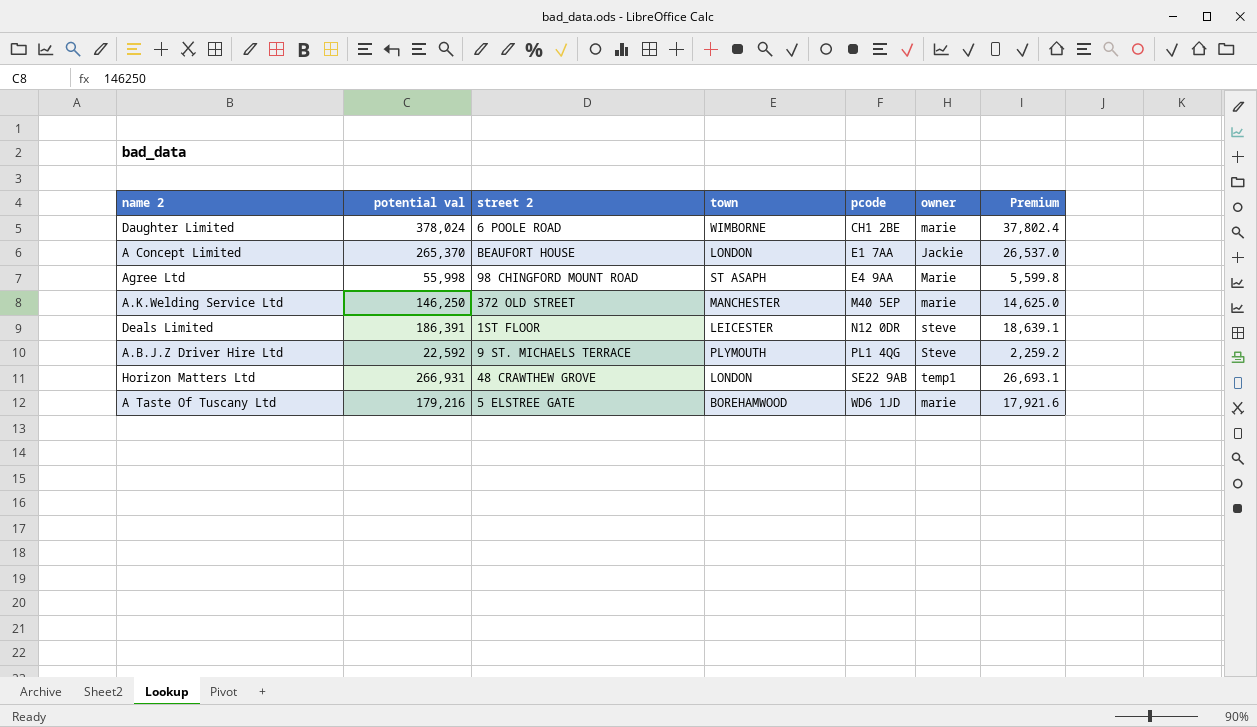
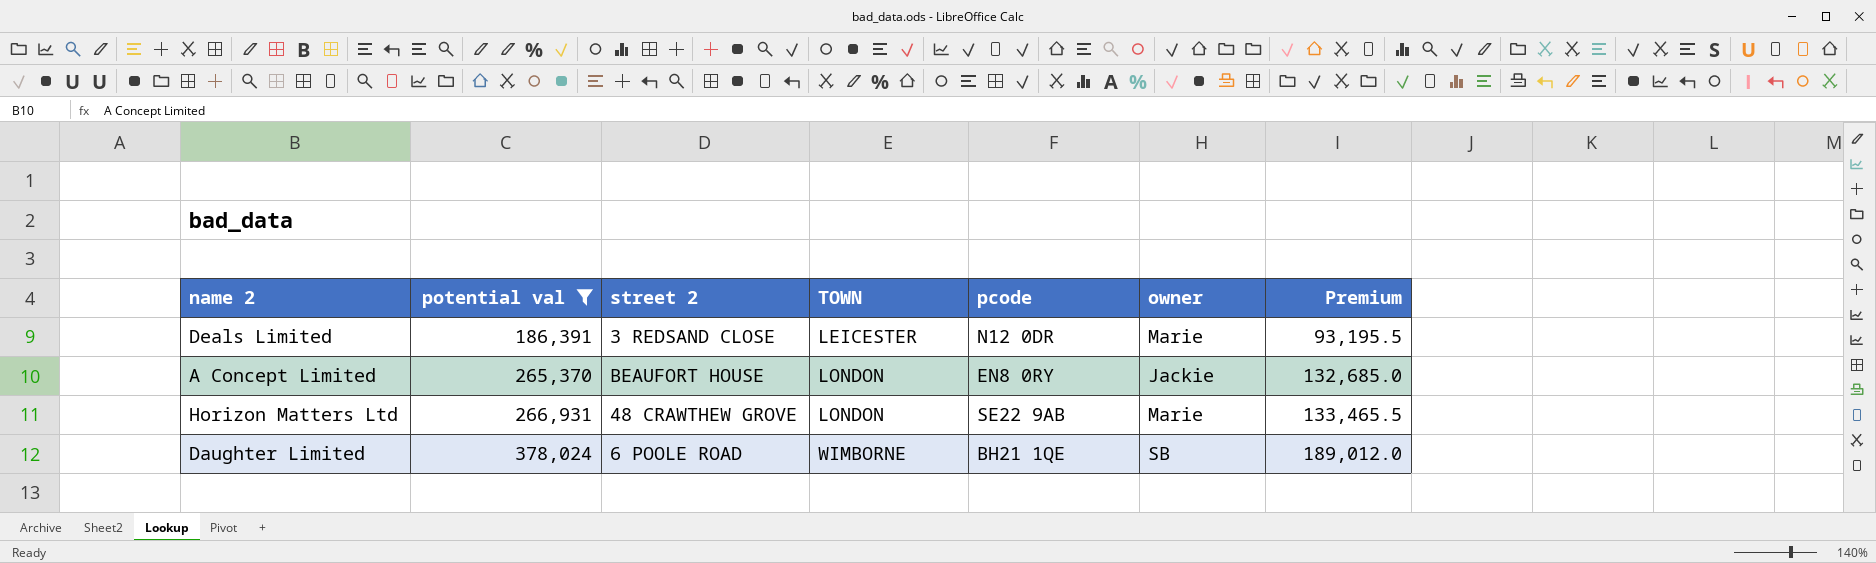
filter: none -> potential val >= 186,391
row order: pcode ascending -> potential val ascending
column name: town -> TOWN
column Premium | formula: [potential val] * 0.1 -> [potential val] * 0.5
Deals Limited | street 2: 1ST FLOOR -> 3 REDSAND CLOSE
Deals Limited | owner: steve -> Marie
A Concept Limited | pcode: E1 7AA -> EN8 0RY
Horizon Matters Ltd | owner: temp1 -> Marie
Daughter Limited | pcode: CH1 2BE -> BH21 1QE
Daughter Limited | owner: marie -> SB

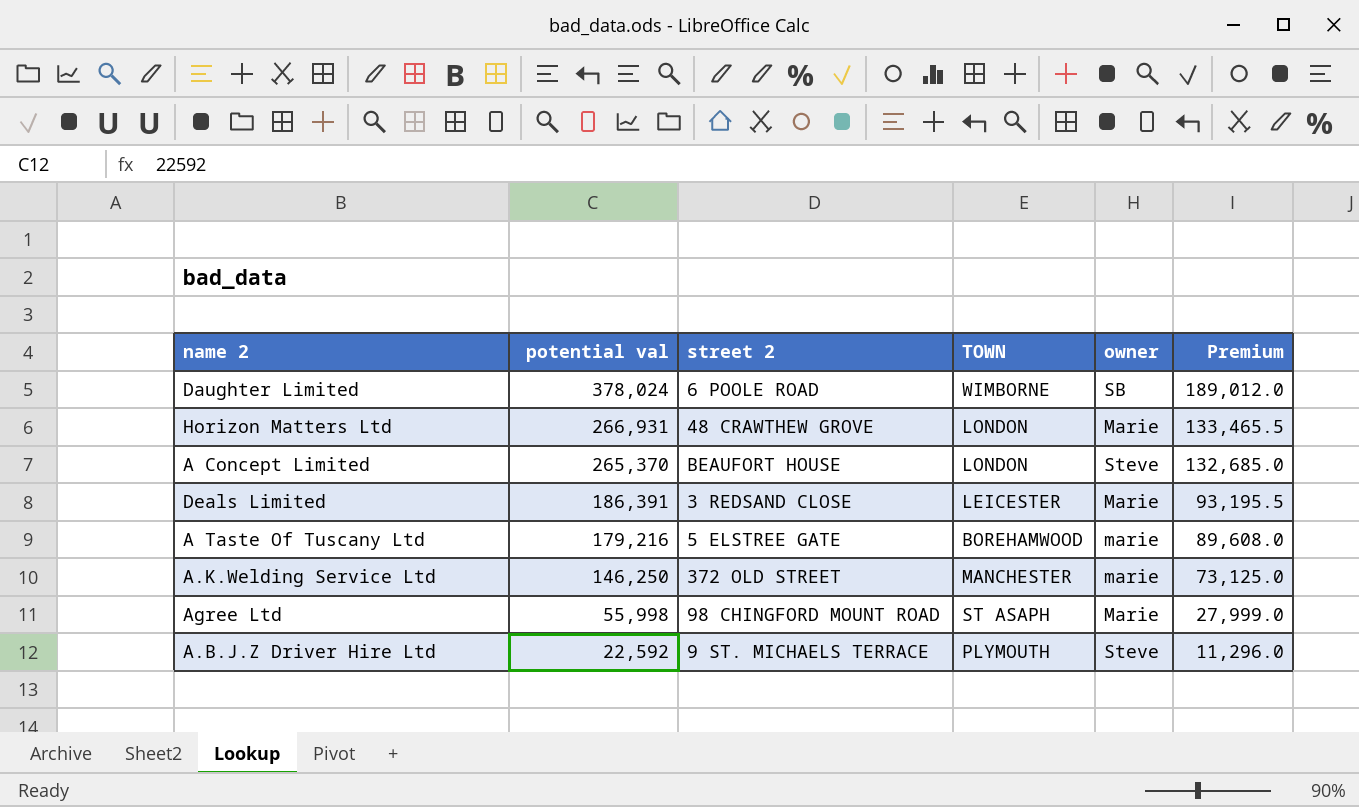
filter: potential val >= 186,391 -> none
row order: potential val ascending -> potential val descending
column pcode | position: 5 -> none
A Concept Limited | owner: Jackie -> Steve

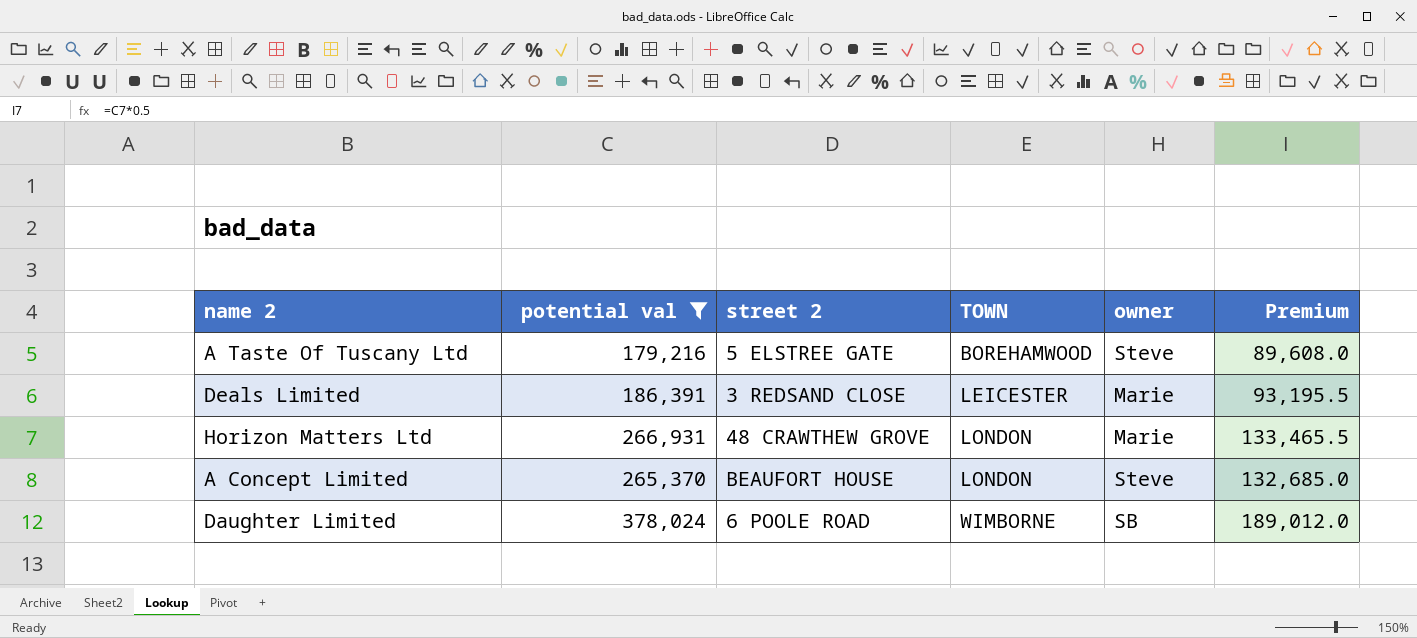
filter: none -> potential val >= 179,216
row order: potential val descending -> TOWN ascending
A Taste Of Tuscany Ltd | owner: marie -> Steve

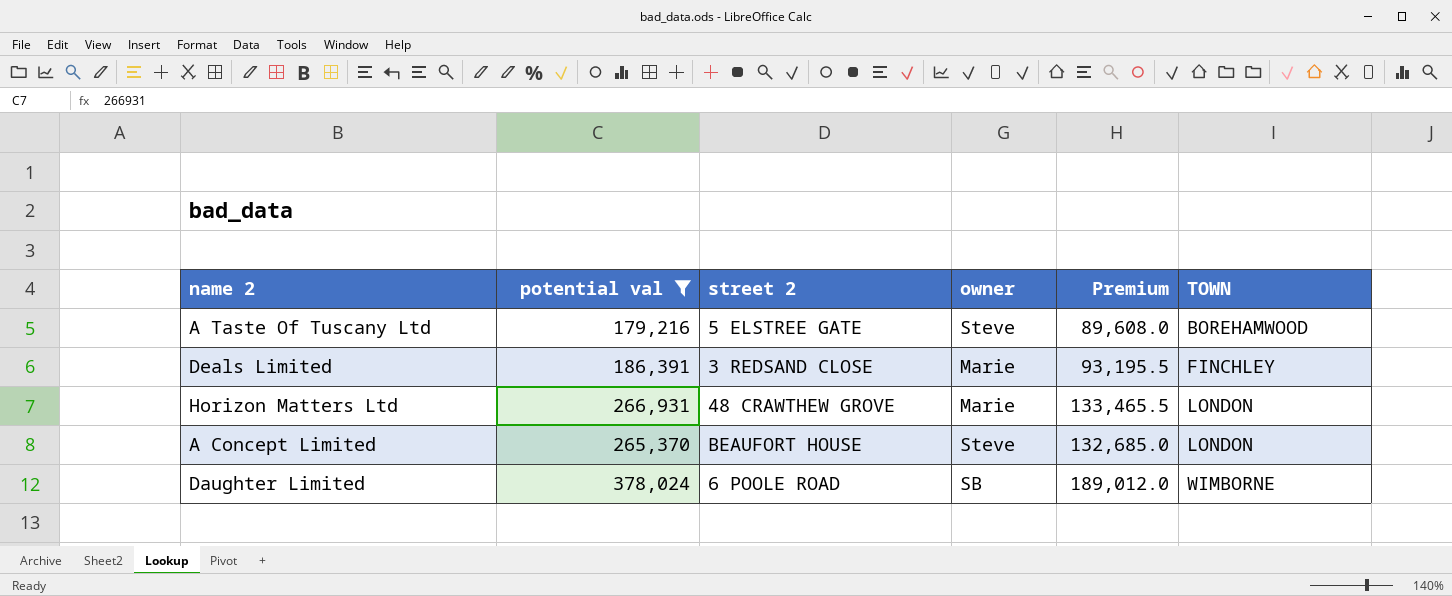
column TOWN | position: 4 -> 6
Deals Limited | TOWN: LEICESTER -> FINCHLEY

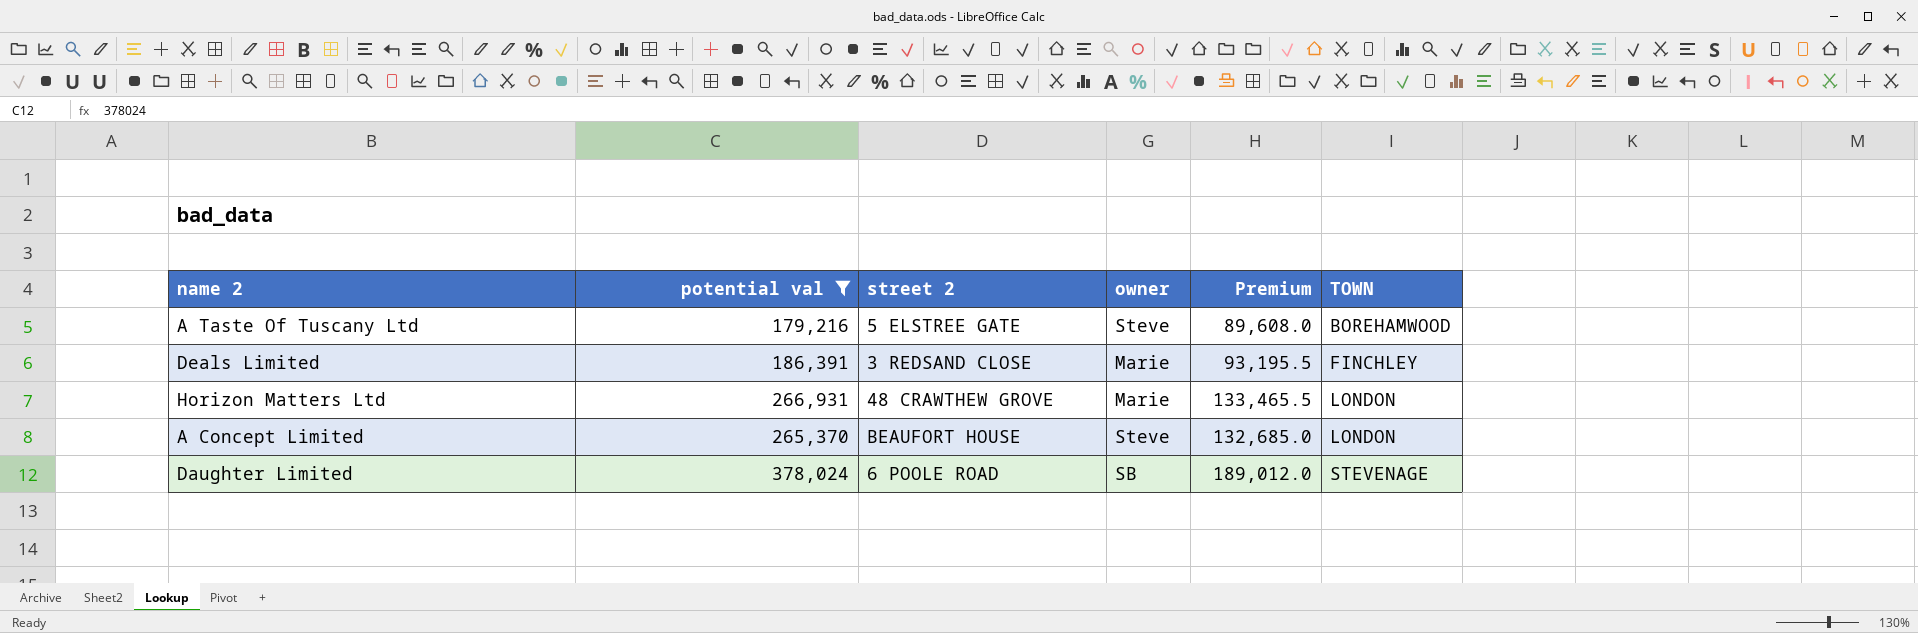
Daughter Limited | TOWN: WIMBORNE -> STEVENAGE

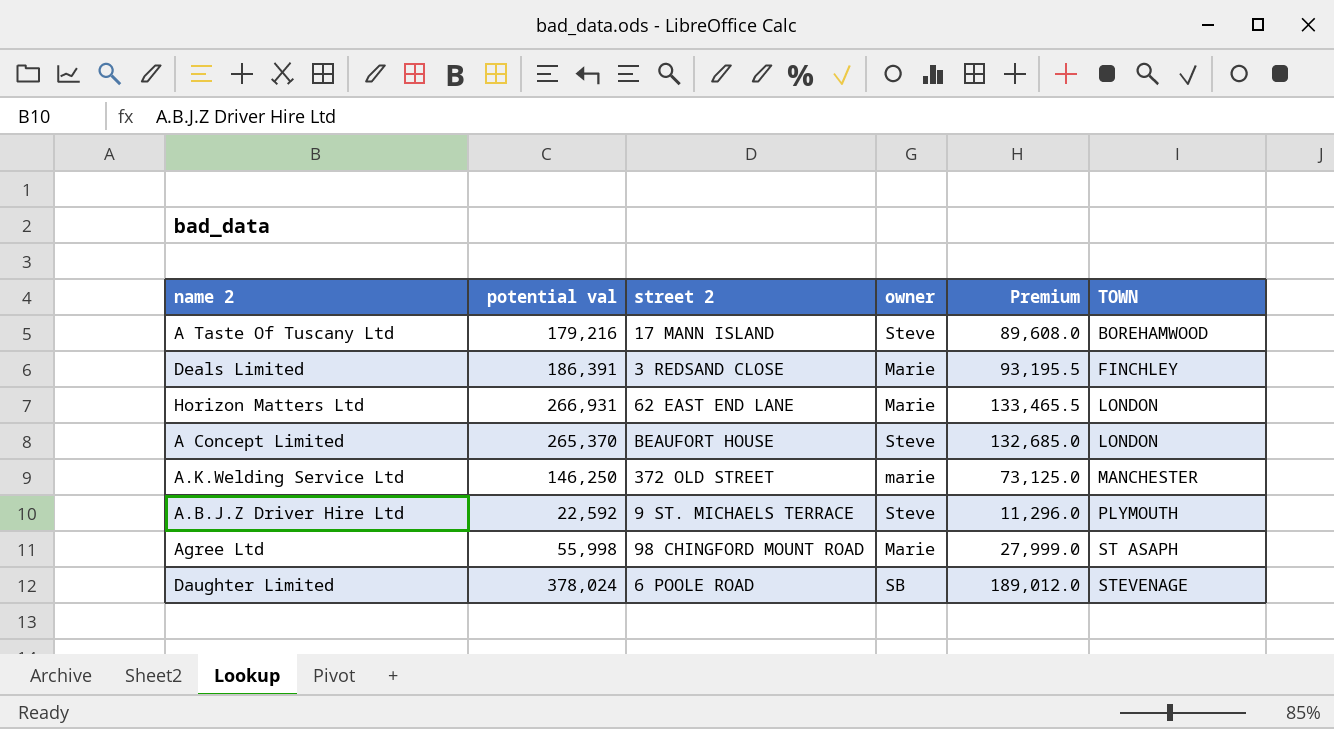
filter: potential val >= 179,216 -> none
A Taste Of Tuscany Ltd | street 2: 5 ELSTREE GATE -> 17 MANN ISLAND
Horizon Matters Ltd | street 2: 48 CRAWTHEW GROVE -> 62 EAST END LANE

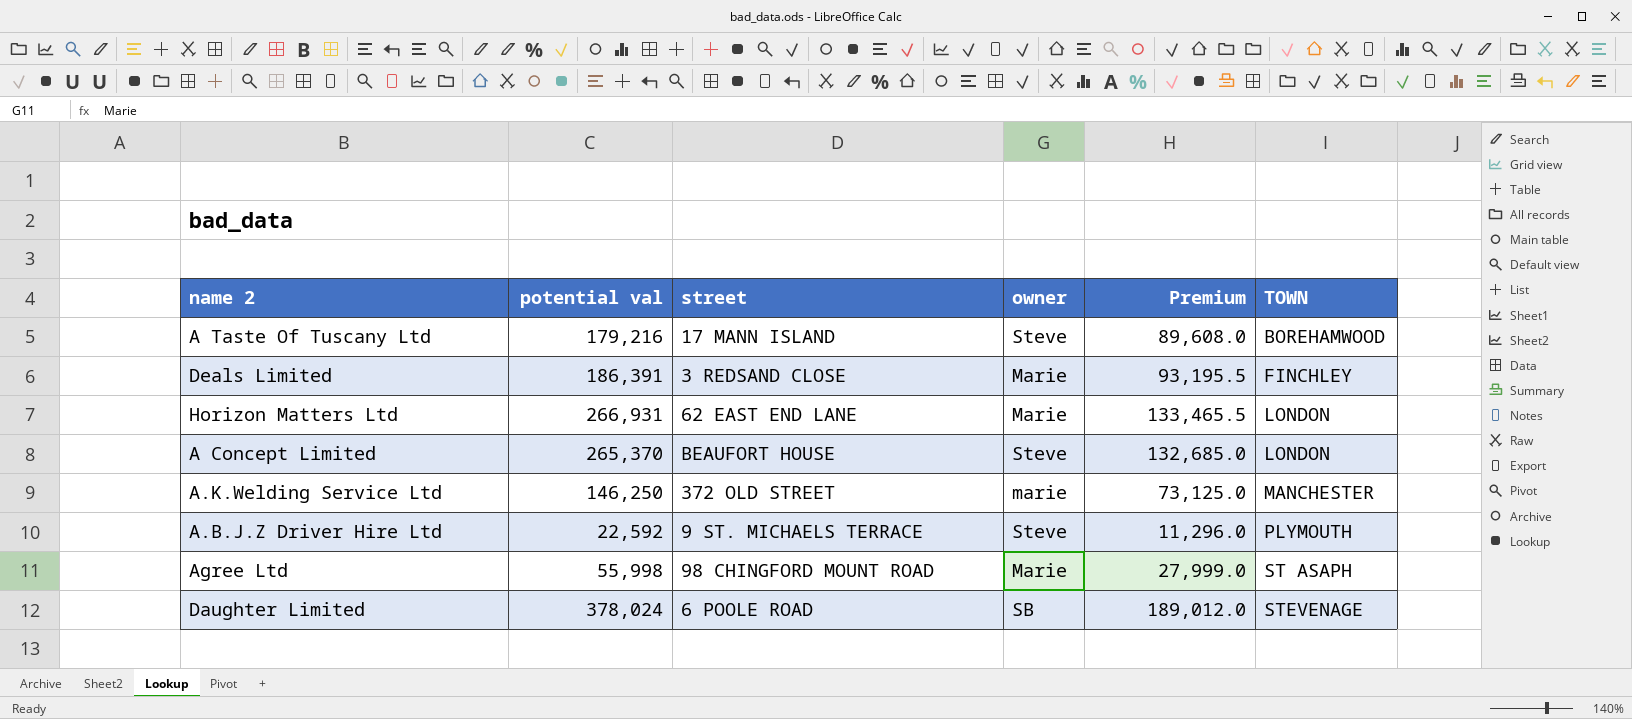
column name: street 2 -> street

